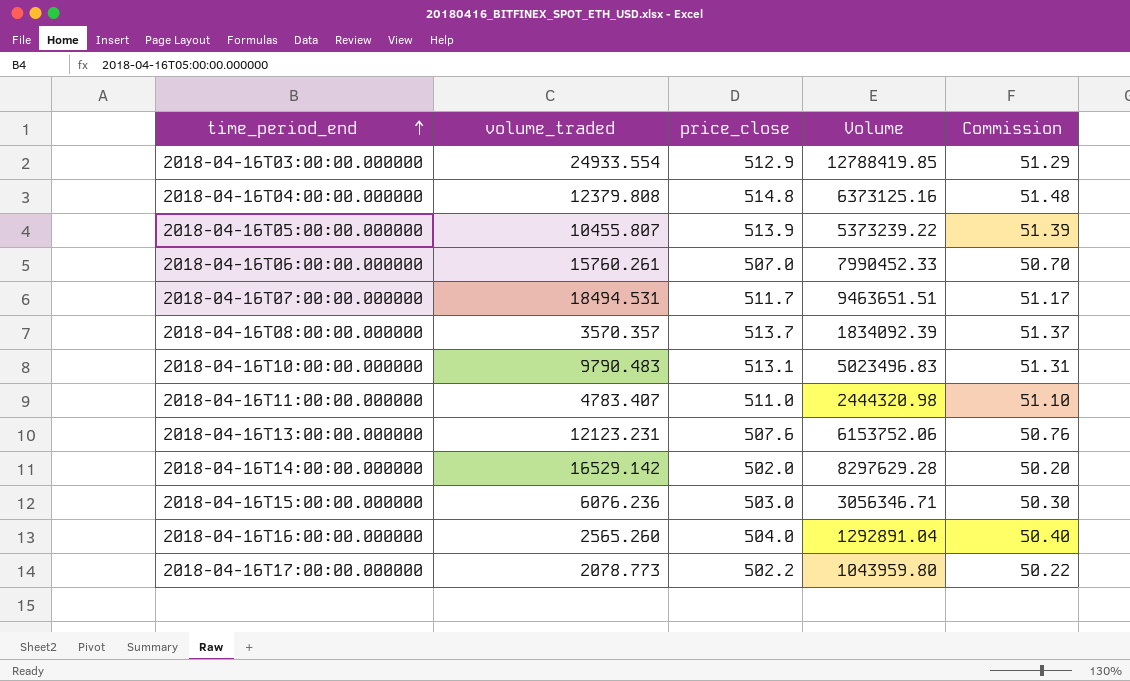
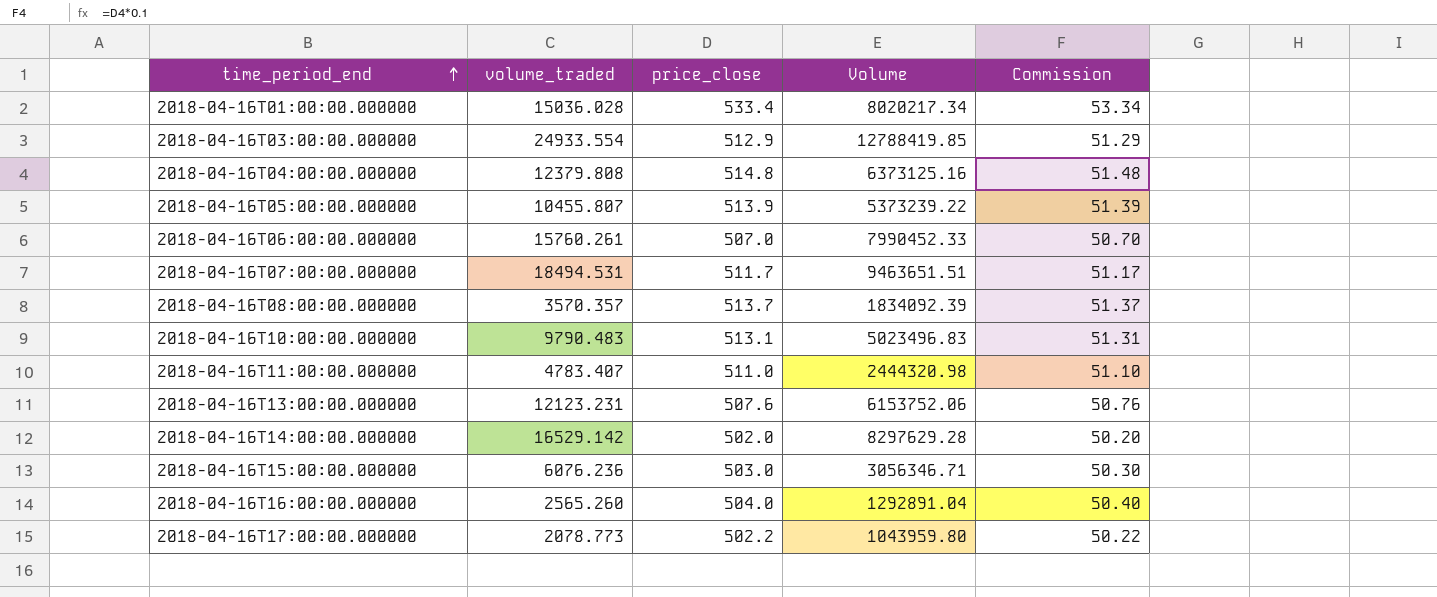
row 2018-04-16T01:00:00.000000: none -> 15036.028 | 533.4 | 8020217.34 | 53.34

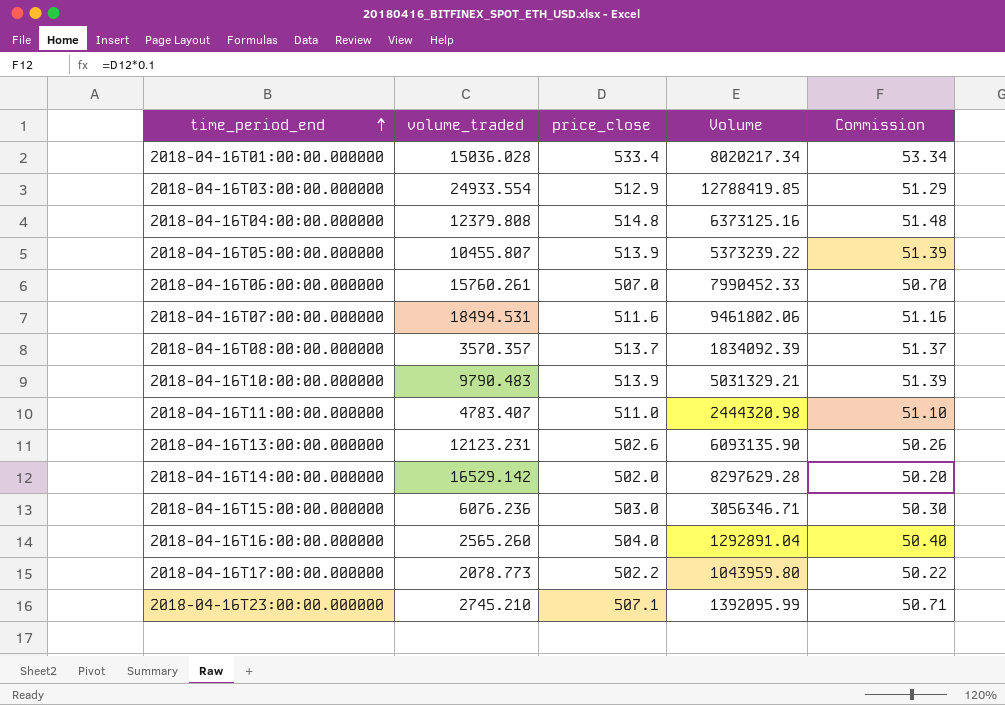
2018-04-16T07:00:00.000000 | price_close: 511.7 -> 511.6
2018-04-16T07:00:00.000000 | Volume: 9463651.51 -> 9461802.06
2018-04-16T07:00:00.000000 | Commission: 51.17 -> 51.16
2018-04-16T10:00:00.000000 | price_close: 513.1 -> 513.9
2018-04-16T10:00:00.000000 | Volume: 5023496.83 -> 5031329.21
2018-04-16T10:00:00.000000 | Commission: 51.31 -> 51.39
2018-04-16T13:00:00.000000 | price_close: 507.6 -> 502.6
2018-04-16T13:00:00.000000 | Volume: 6153752.06 -> 6093135.90
2018-04-16T13:00:00.000000 | Commission: 50.76 -> 50.26
row 2018-04-16T23:00:00.000000: none -> 2745.210 | 507.1 | 1392095.99 | 50.71

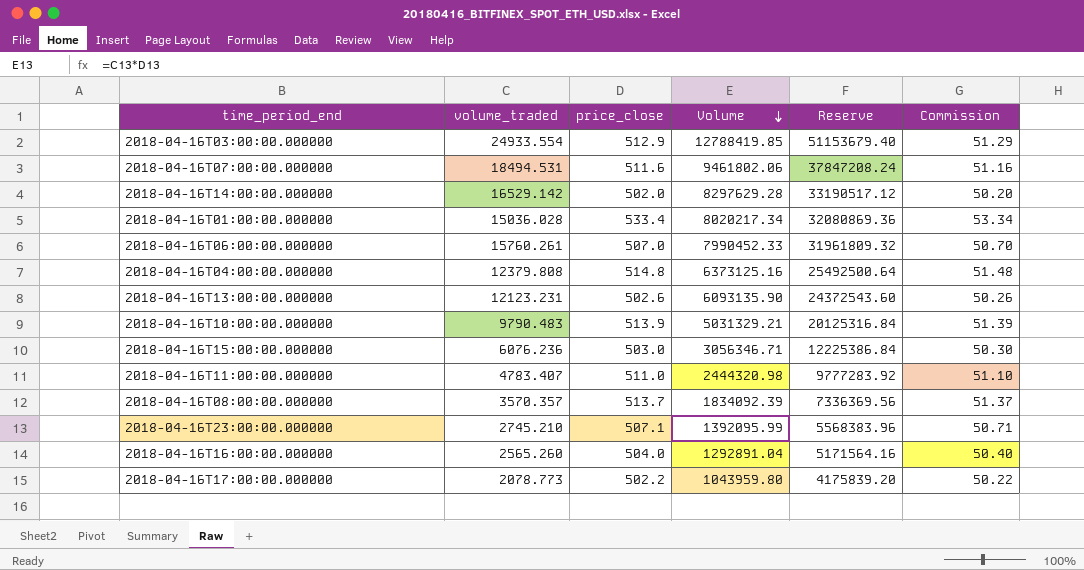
row order: time_period_end ascending -> Volume descending
column Reserve | formula: none -> [Volume] * 4
row 2018-04-16T05:00:00.000000: 10455.807 | 513.9 | 5373239.22 | 51.39 -> none

